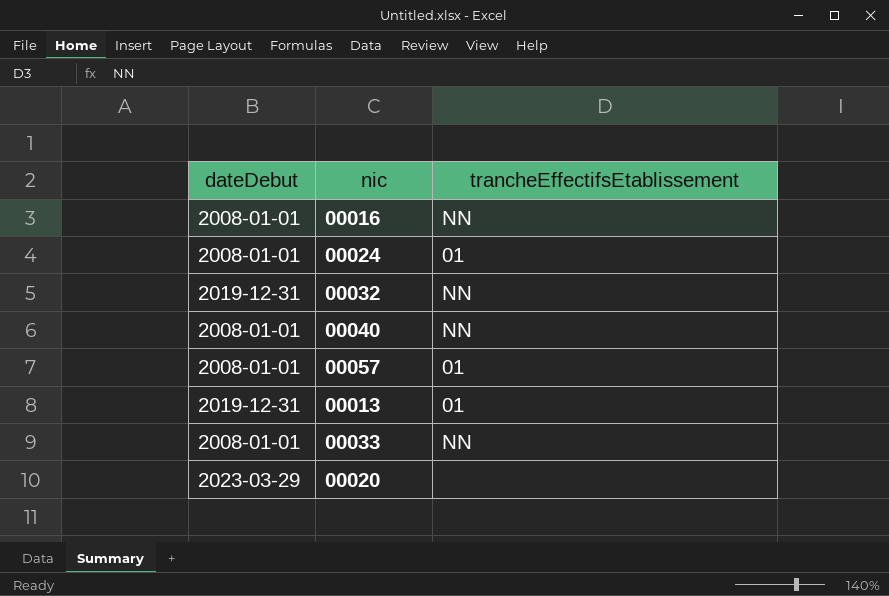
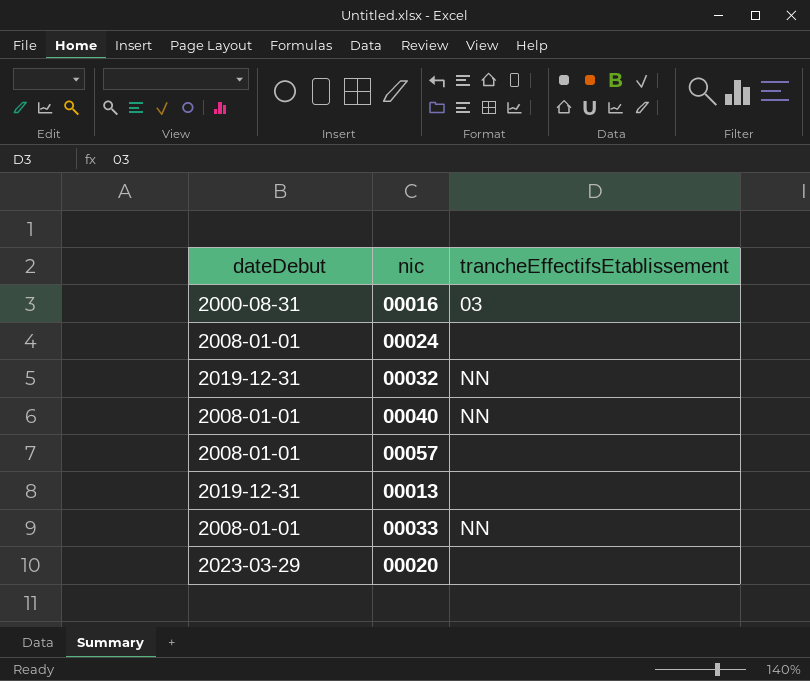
00016 | dateDebut: 2008-01-01 -> 2000-08-31
00016 | trancheEffectifsEtablissement: NN -> 03
00024 | trancheEffectifsEtablissement: 01 -> none
00057 | trancheEffectifsEtablissement: 01 -> none
00013 | trancheEffectifsEtablissement: 01 -> none

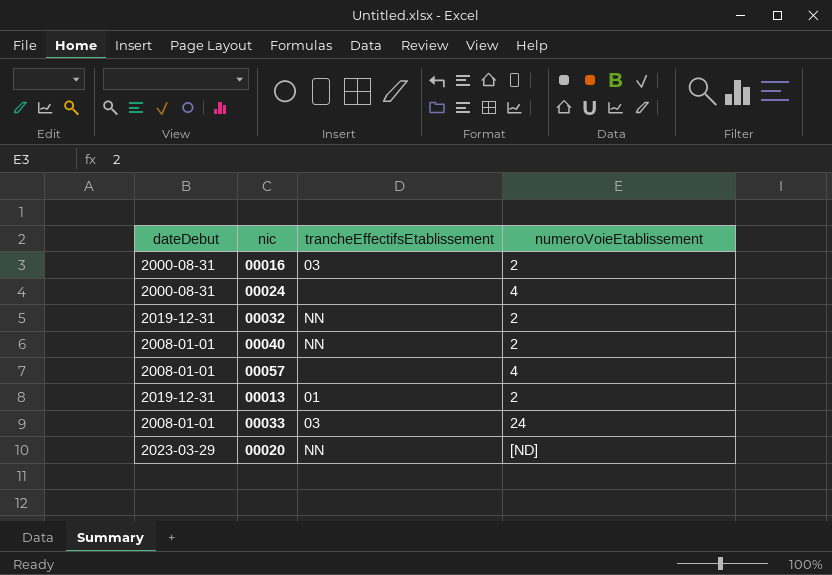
column numeroVoieEtablissement | position: none -> 4
00024 | dateDebut: 2008-01-01 -> 2000-08-31
00013 | trancheEffectifsEtablissement: none -> 01
00033 | trancheEffectifsEtablissement: NN -> 03
00020 | trancheEffectifsEtablissement: none -> NN

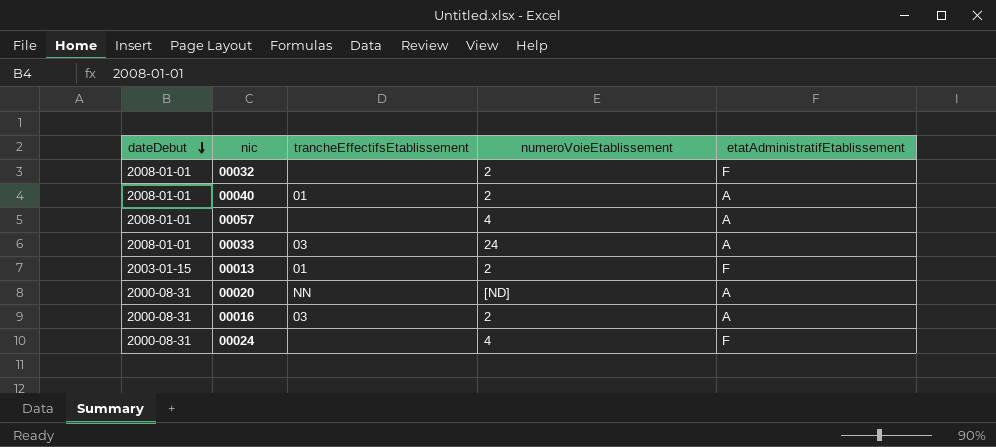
row order: none -> dateDebut descending
column etatAdministratifEtablissement | position: none -> 5
00032 | dateDebut: 2019-12-31 -> 2008-01-01
00032 | trancheEffectifsEtablissement: NN -> none
00040 | trancheEffectifsEtablissement: NN -> 01
00013 | dateDebut: 2019-12-31 -> 2003-01-15
00020 | dateDebut: 2023-03-29 -> 2000-08-31

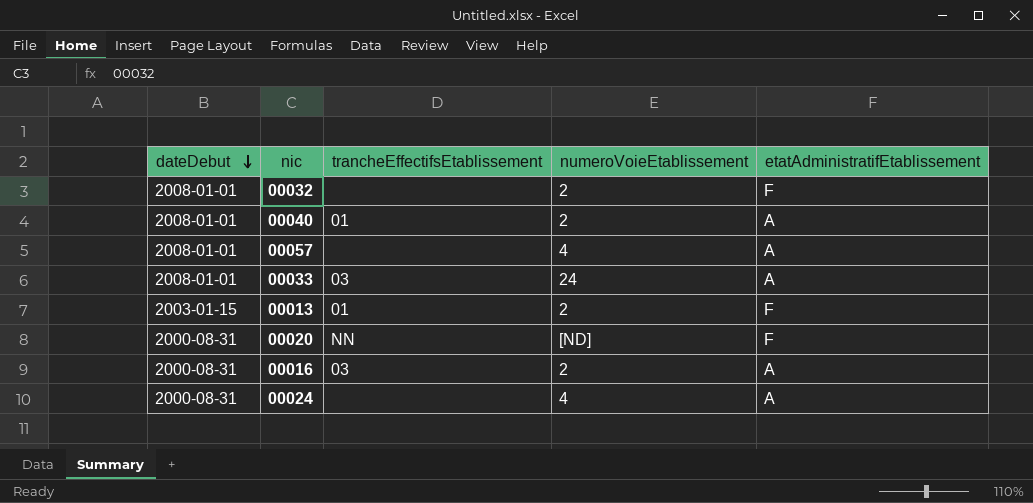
00020 | etatAdministratifEtablissement: A -> F
00024 | etatAdministratifEtablissement: F -> A

